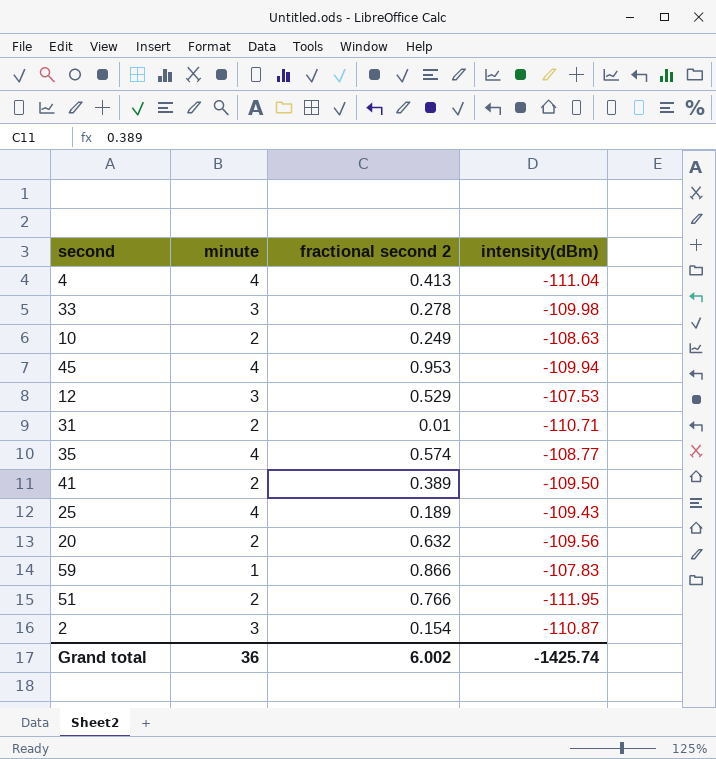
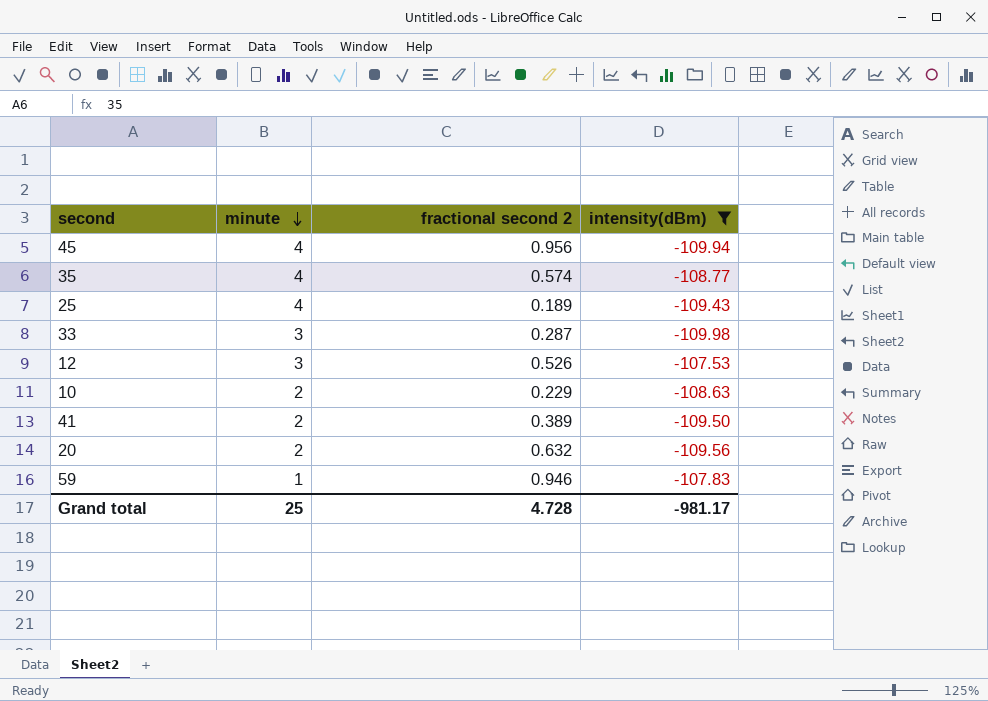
filter: none -> intensity(dBm) >= -109.98
row order: none -> minute descending
45 | fractional second 2: 0.953 -> 0.956
33 | fractional second 2: 0.278 -> 0.287
12 | fractional second 2: 0.529 -> 0.526
10 | fractional second 2: 0.249 -> 0.229
59 | fractional second 2: 0.866 -> 0.946
Grand total | minute: 36 -> 25
Grand total | fractional second 2: 6.002 -> 4.728
Grand total | intensity(dBm): -1425.74 -> -981.17

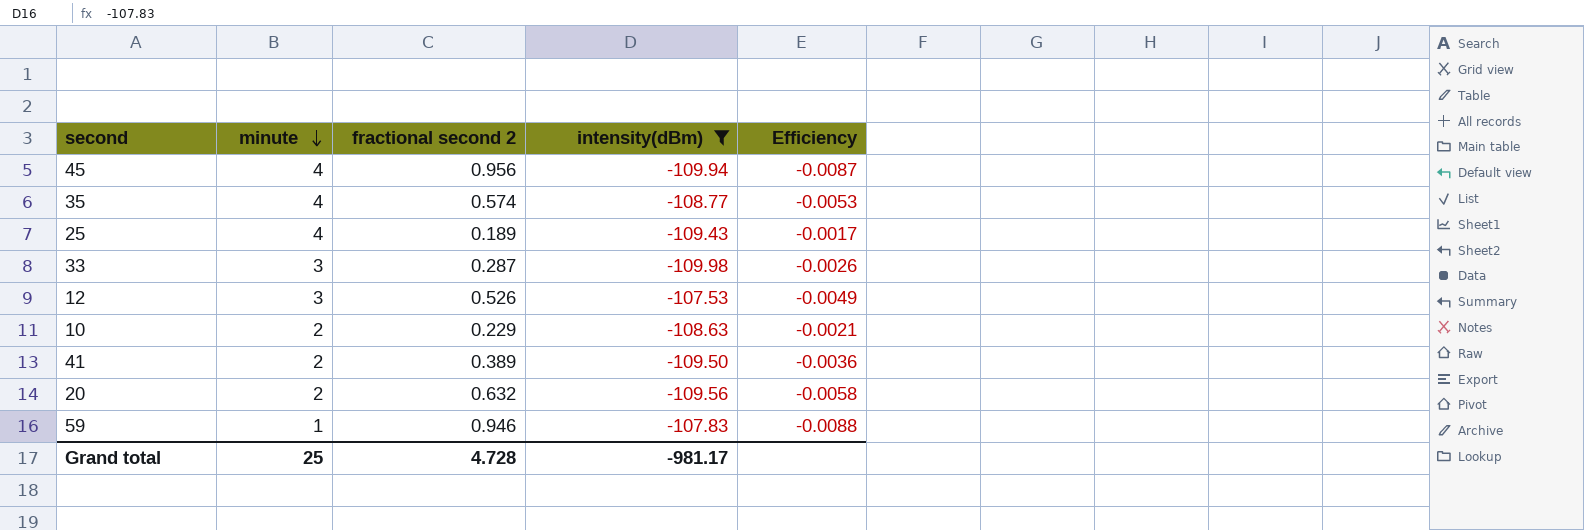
column Efficiency | formula: none -> [fractional second 2] / [intensity(dBm)]

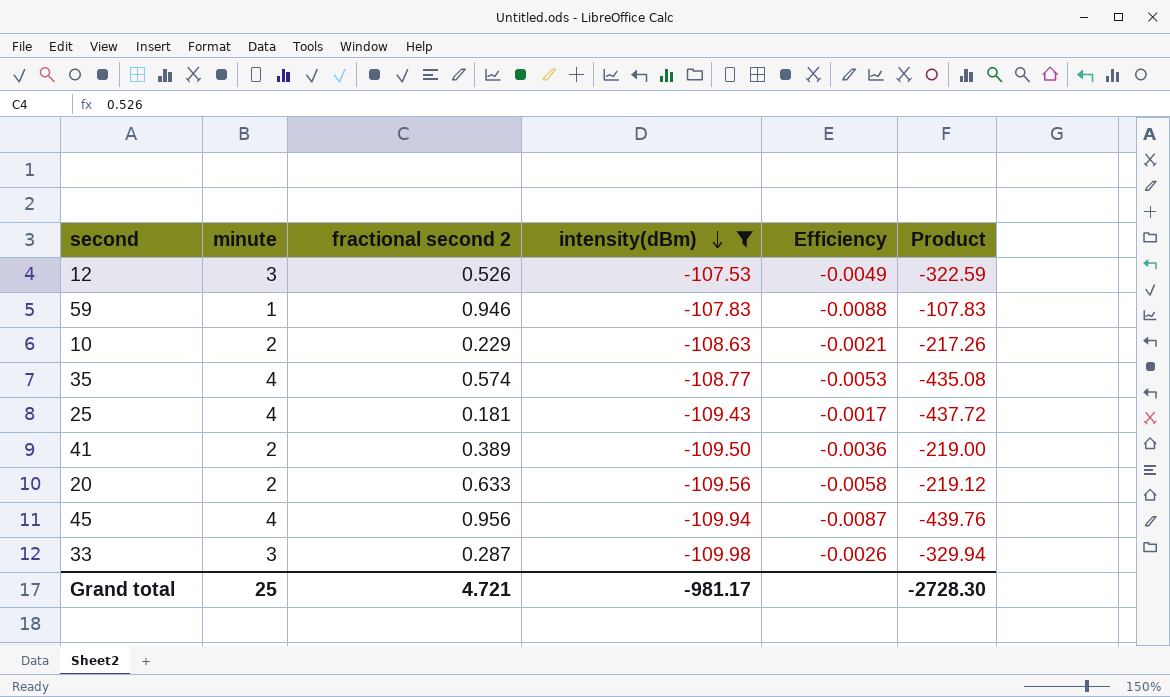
row order: minute descending -> intensity(dBm) descending
column Product | formula: none -> [minute] * [intensity(dBm)]
25 | fractional second 2: 0.189 -> 0.181
20 | fractional second 2: 0.632 -> 0.633
Grand total | fractional second 2: 4.728 -> 4.721

